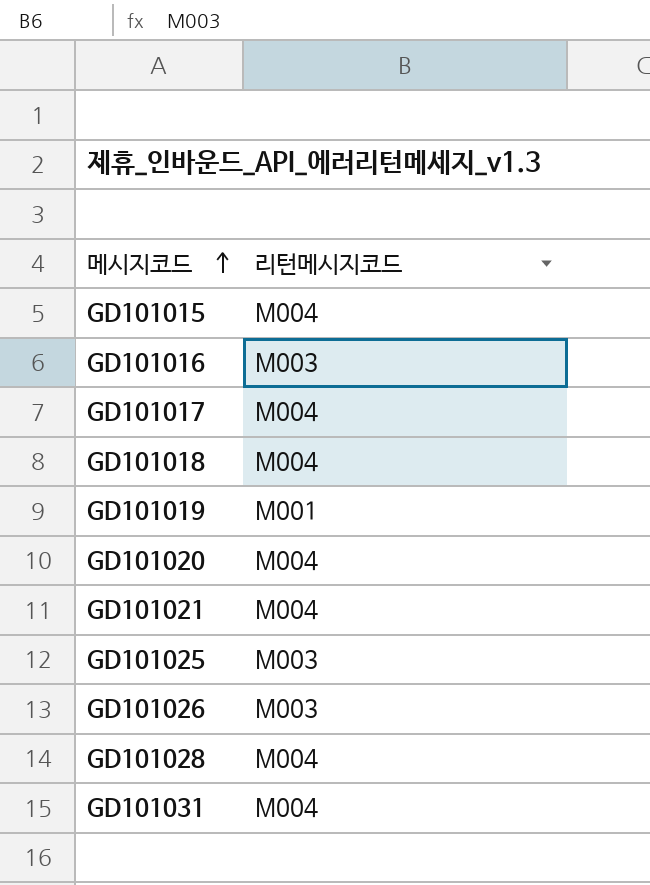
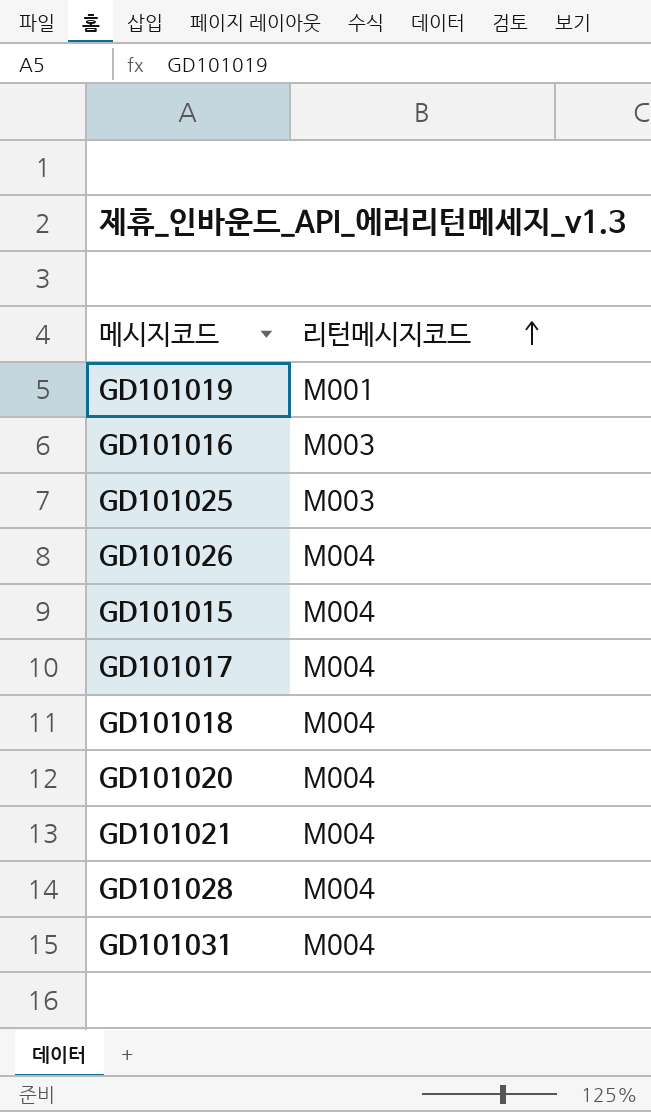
row order: 메시지코드 ascending -> 리턴메시지코드 ascending
GD101026 | 리턴메시지코드: M003 -> M004

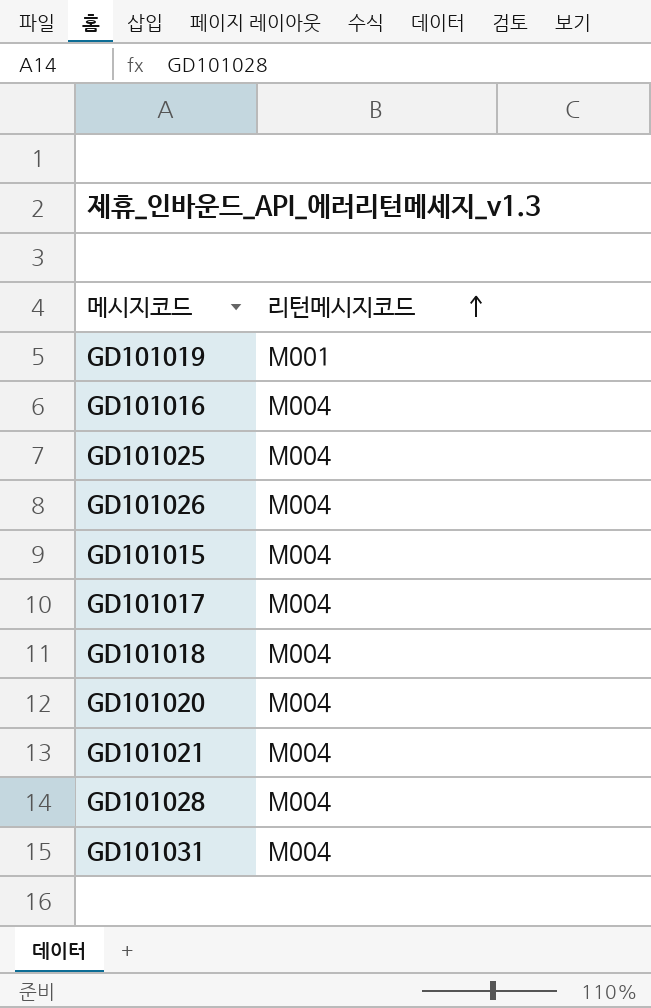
GD101016 | 리턴메시지코드: M003 -> M004
GD101025 | 리턴메시지코드: M003 -> M004

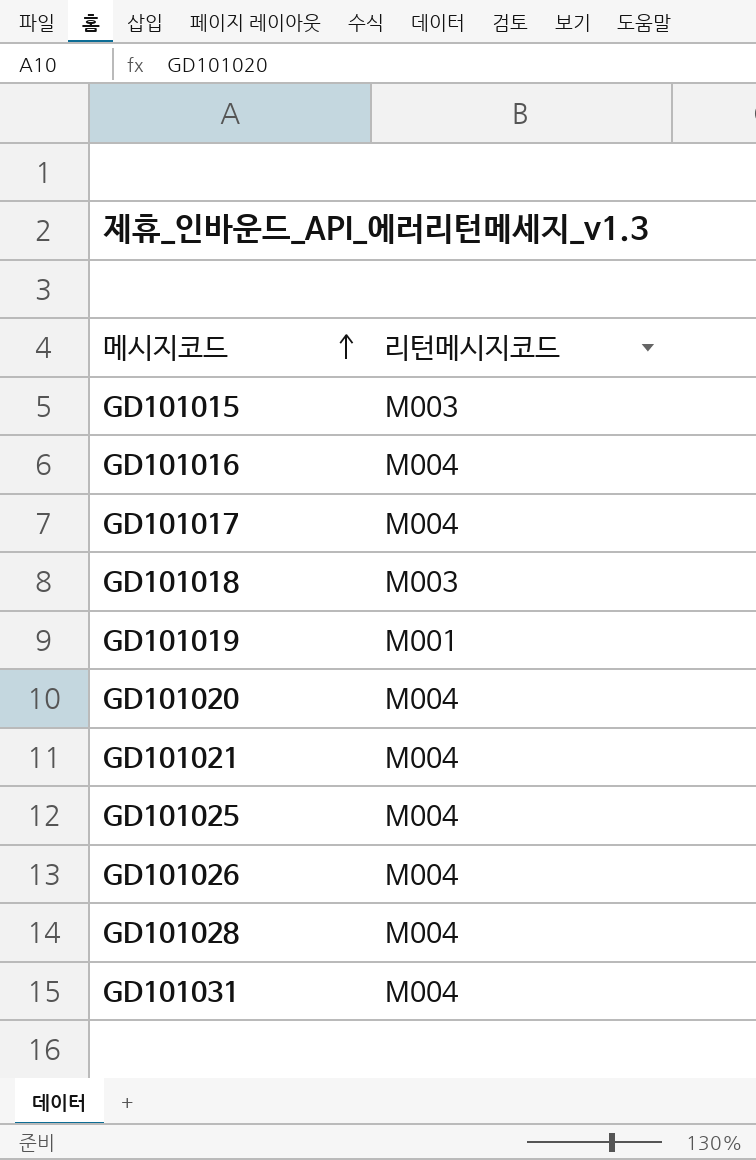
row order: 리턴메시지코드 ascending -> 메시지코드 ascending
GD101015 | 리턴메시지코드: M004 -> M003
GD101018 | 리턴메시지코드: M004 -> M003

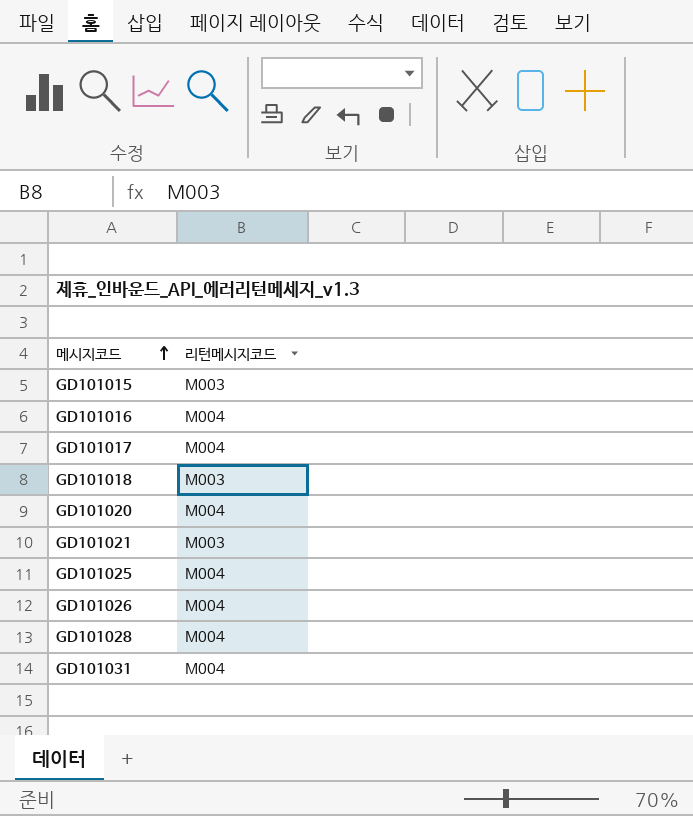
row GD101019: M001 -> none
GD101021 | 리턴메시지코드: M004 -> M003

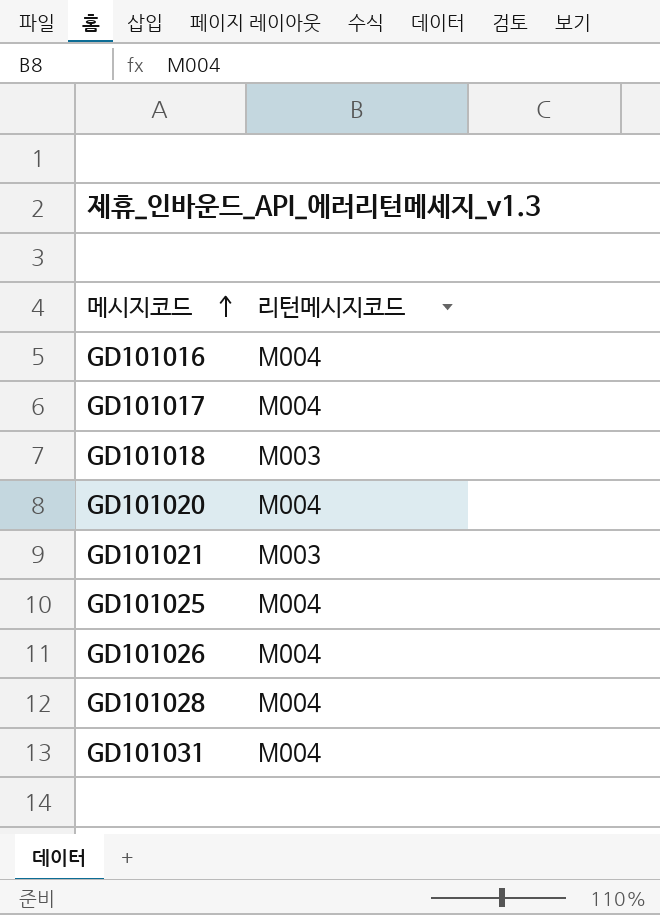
row GD101015: M003 -> none

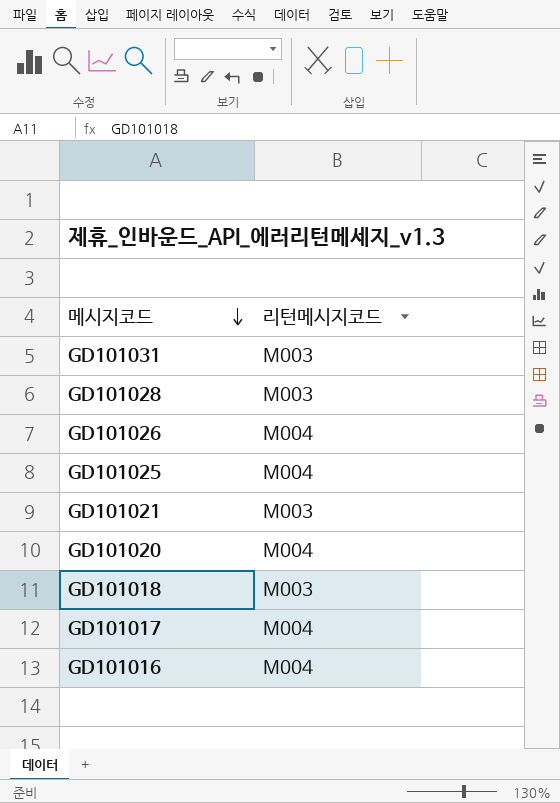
row order: 메시지코드 ascending -> 메시지코드 descending
GD101031 | 리턴메시지코드: M004 -> M003
GD101028 | 리턴메시지코드: M004 -> M003

